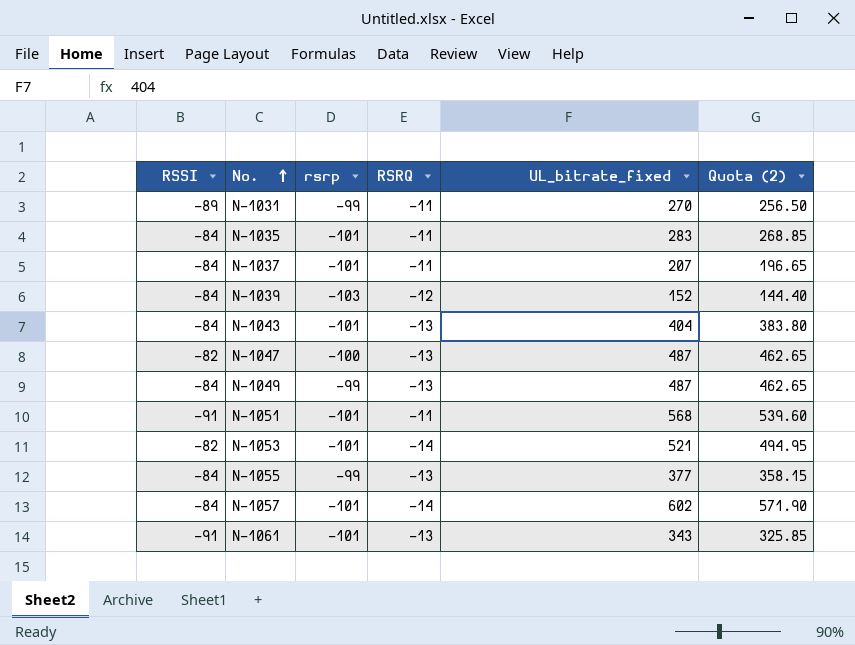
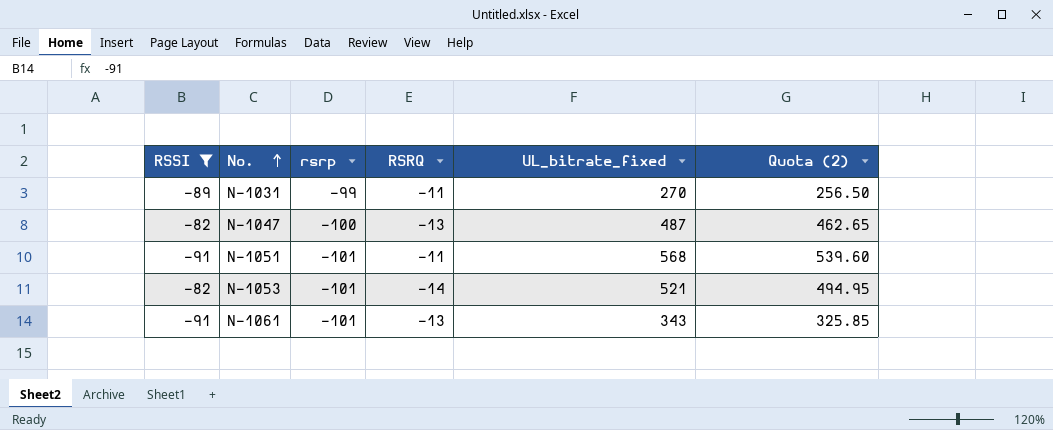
filter: none -> RSSI != -84

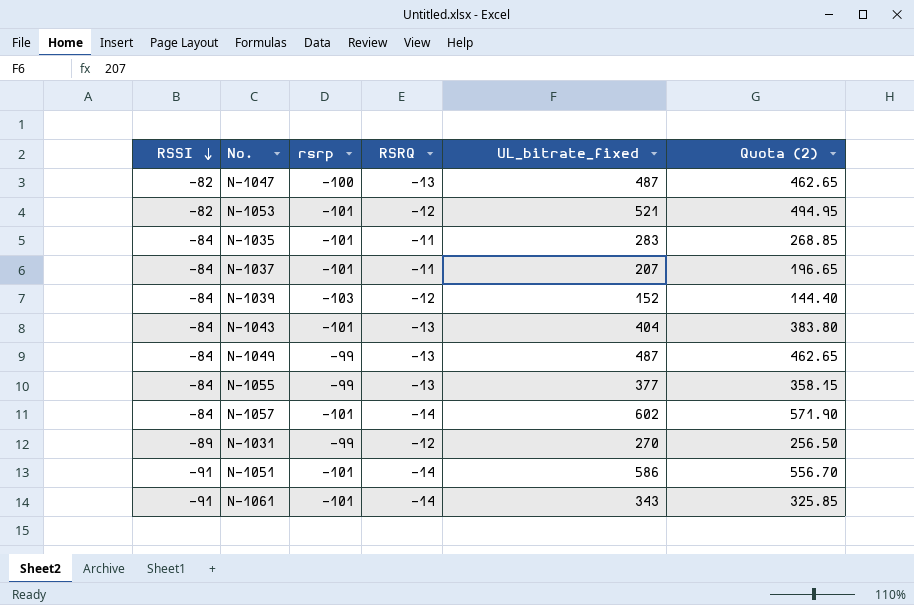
filter: RSSI != -84 -> none
row order: No. ascending -> RSSI descending
N-1053 | RSRQ: -14 -> -12
N-1031 | RSRQ: -11 -> -12
N-1051 | RSRQ: -11 -> -14
N-1051 | UL_bitrate_fixed: 568 -> 586
N-1051 | Quota (2): 539.60 -> 556.70
N-1061 | RSRQ: -13 -> -14

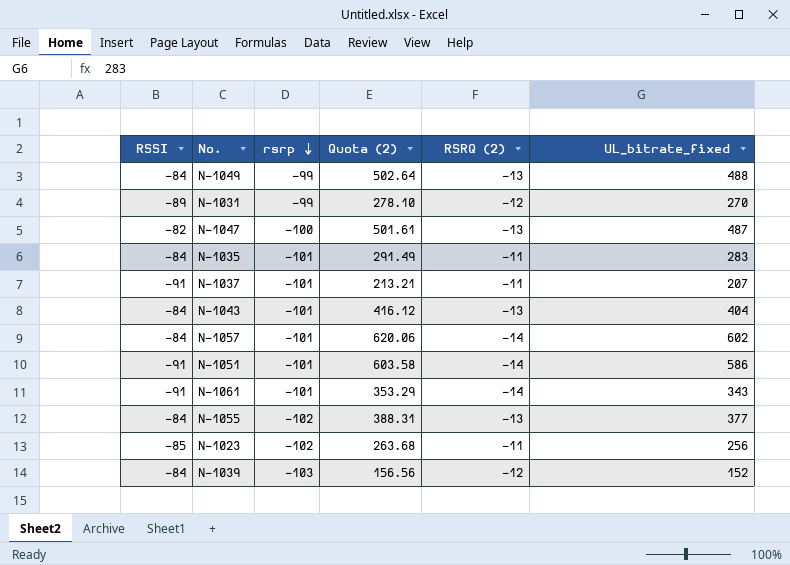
row order: RSSI descending -> rsrp descending
column Quota (2) | formula: [UL_bitrate_fixed] * 0.95 -> [UL_bitrate_fixed] * 1.03
column Quota (2) | position: 6 -> 4
column name: RSRQ -> RSRQ (2)
row N-1053: -82 | -101 | -12 | 521 | 494.95 -> none
N-1049 | UL_bitrate_fixed: 487 -> 488
N-1037 | RSSI: -84 -> -91
N-1055 | rsrp: -99 -> -102
row N-1023: none -> -85 | -102 | 263.68 | -11 | 256

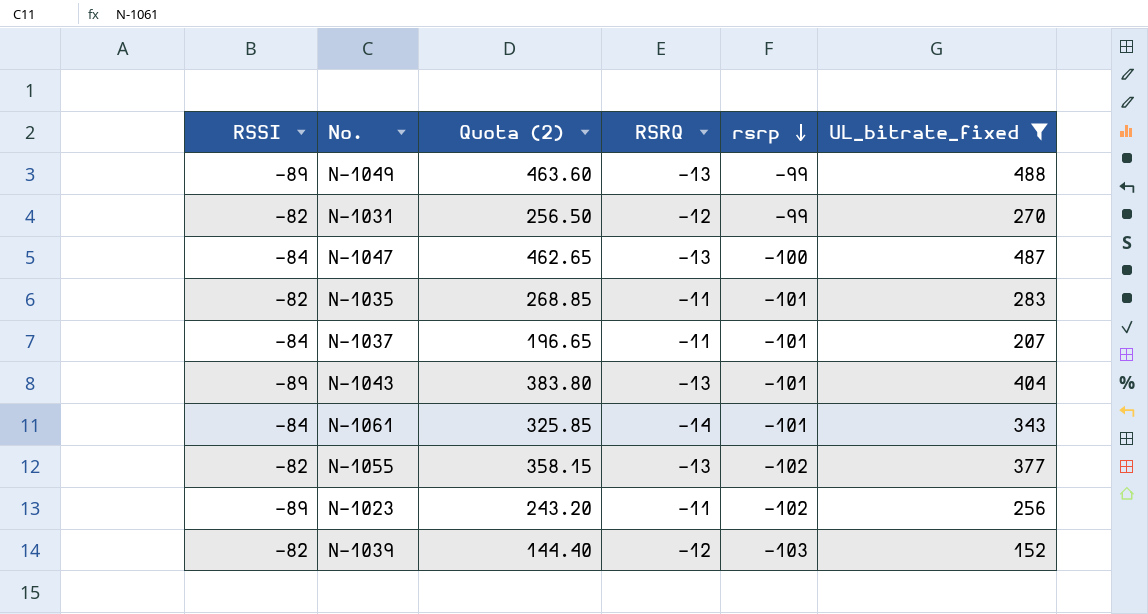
filter: none -> UL_bitrate_fixed <= 488
column Quota (2) | formula: [UL_bitrate_fixed] * 1.03 -> [UL_bitrate_fixed] * 0.95
column name: RSRQ (2) -> RSRQ
column rsrp | position: 3 -> 5
N-1049 | RSSI: -84 -> -89
N-1031 | RSSI: -89 -> -82
N-1047 | RSSI: -82 -> -84
N-1035 | RSSI: -84 -> -82
N-1037 | RSSI: -91 -> -84
N-1043 | RSSI: -84 -> -89
N-1061 | RSSI: -91 -> -84
N-1055 | RSSI: -84 -> -82
N-1023 | RSSI: -85 -> -89
N-1039 | RSSI: -84 -> -82

